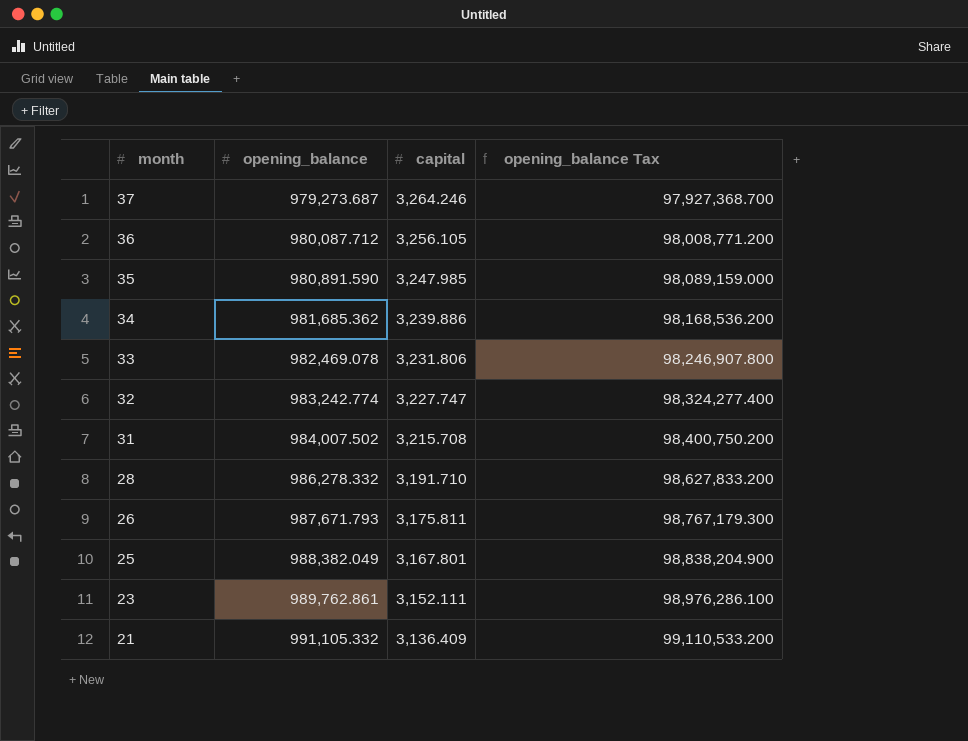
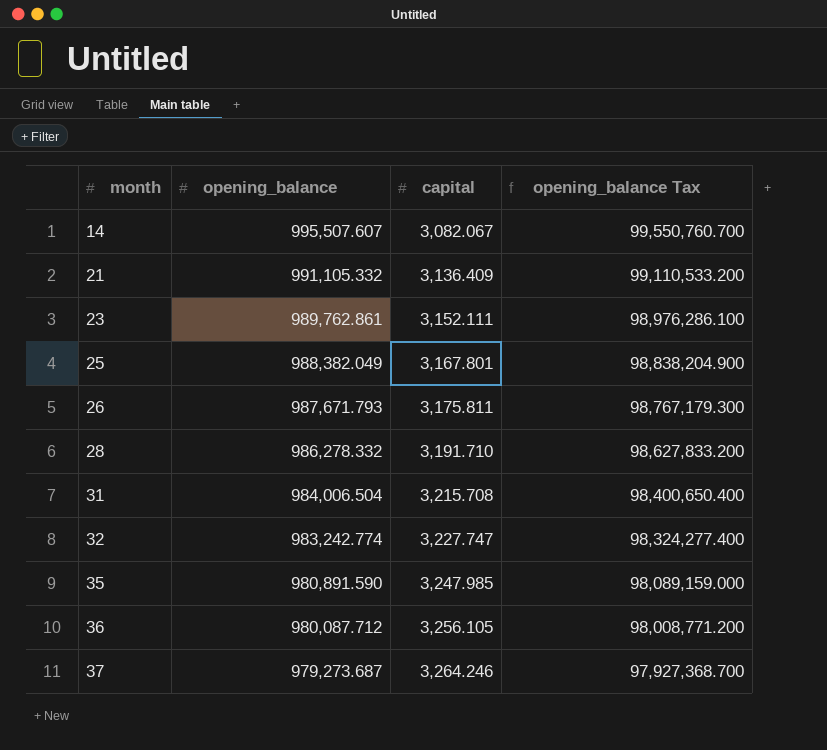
row order: month descending -> month ascending
row 34: 981,685.362 | 3,239.886 | 98,168,536.200 -> none
row 33: 982,469.078 | 3,231.806 | 98,246,907.800 -> none
row 14: none -> 995,507.607 | 3,082.067 | 99,550,760.700
31 | opening_balance: 984,007.502 -> 984,006.504
31 | opening_balance Tax: 98,400,750.200 -> 98,400,650.400

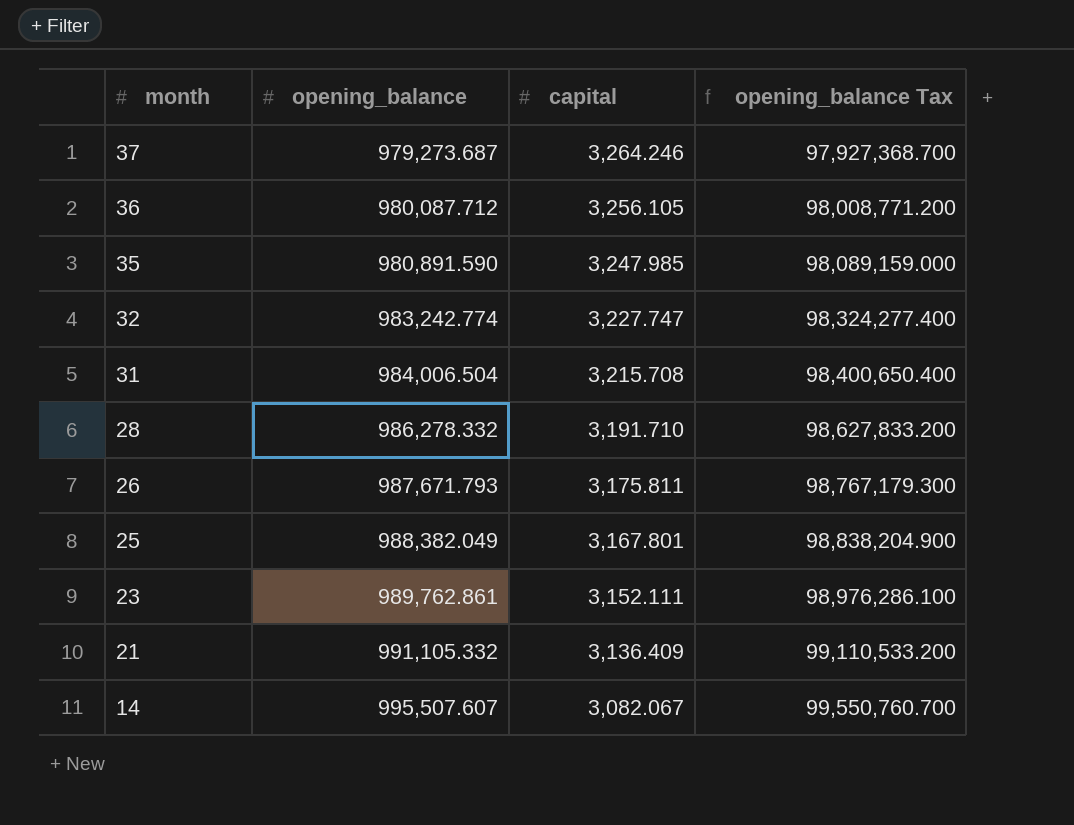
row order: month ascending -> month descending

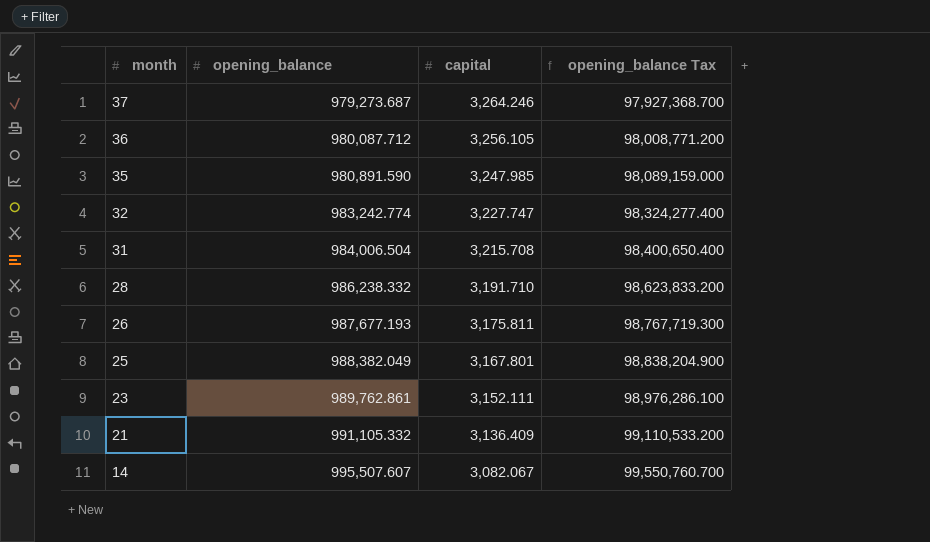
28 | opening_balance: 986,278.332 -> 986,238.332
28 | opening_balance Tax: 98,627,833.200 -> 98,623,833.200
26 | opening_balance: 987,671.793 -> 987,677.193
26 | opening_balance Tax: 98,767,179.300 -> 98,767,719.300

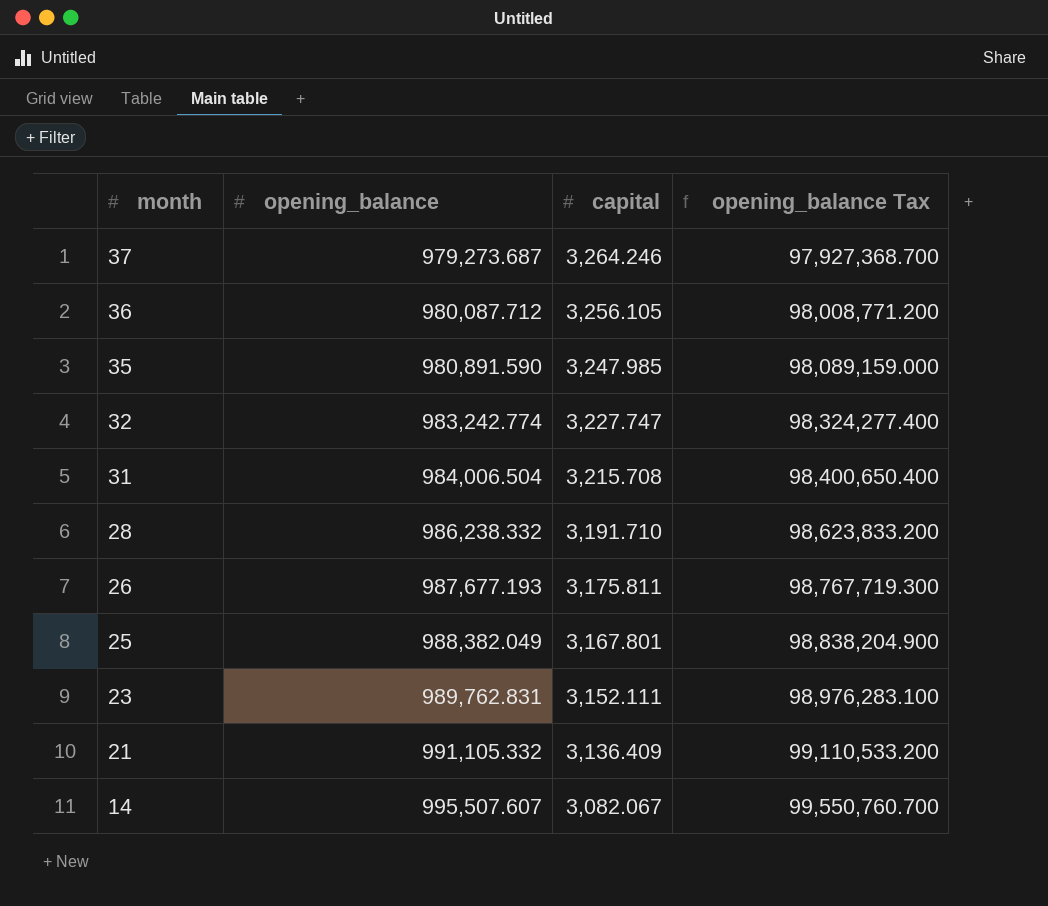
23 | opening_balance: 989,762.861 -> 989,762.831
23 | opening_balance Tax: 98,976,286.100 -> 98,976,283.100

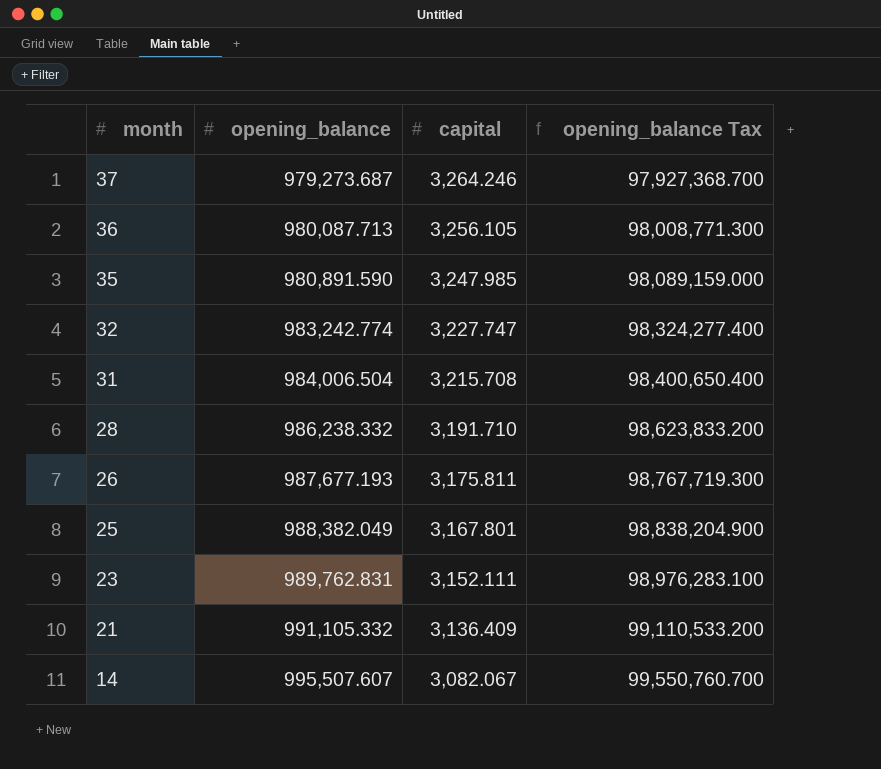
36 | opening_balance: 980,087.712 -> 980,087.713
36 | opening_balance Tax: 98,008,771.200 -> 98,008,771.300

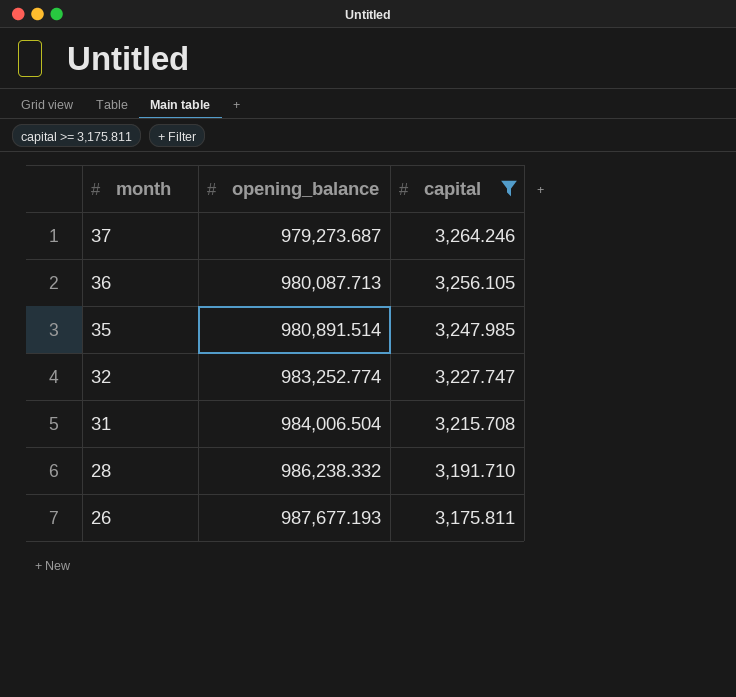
filter: none -> capital >= 3,175.811
column opening_balance Tax | formula: [opening_balance] * 100 -> none
35 | opening_balance: 980,891.590 -> 980,891.514
32 | opening_balance: 983,242.774 -> 983,252.774

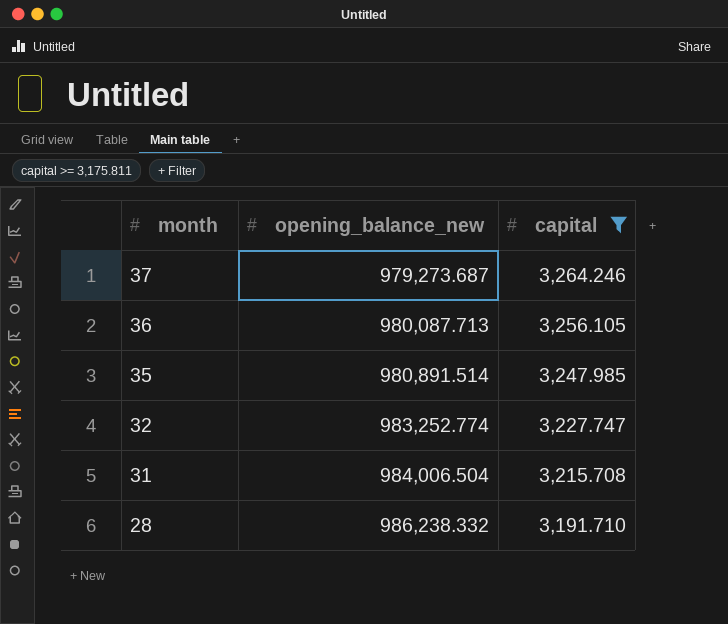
column name: opening_balance -> opening_balance_new
row 26: 987,677.193 | 3,175.811 -> none

